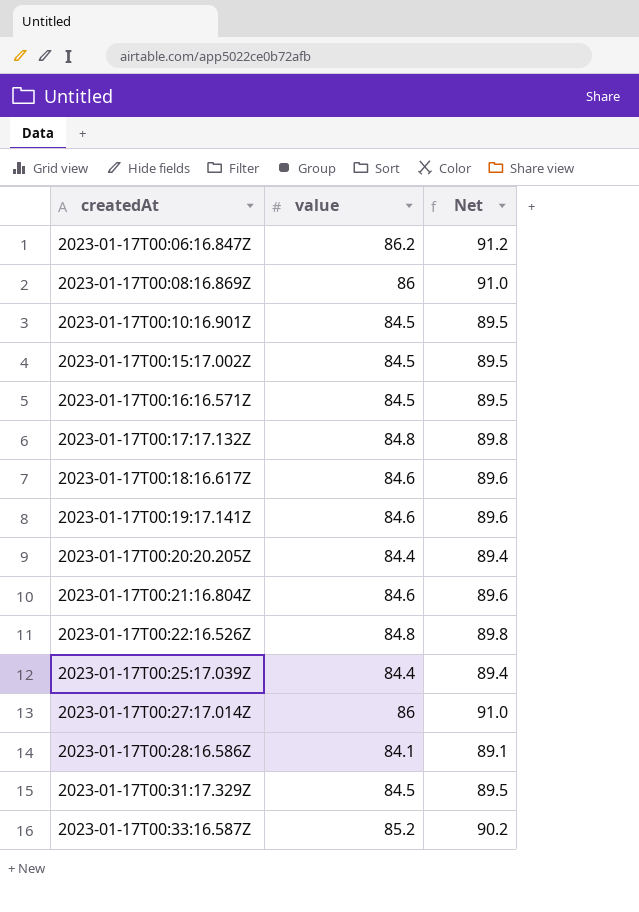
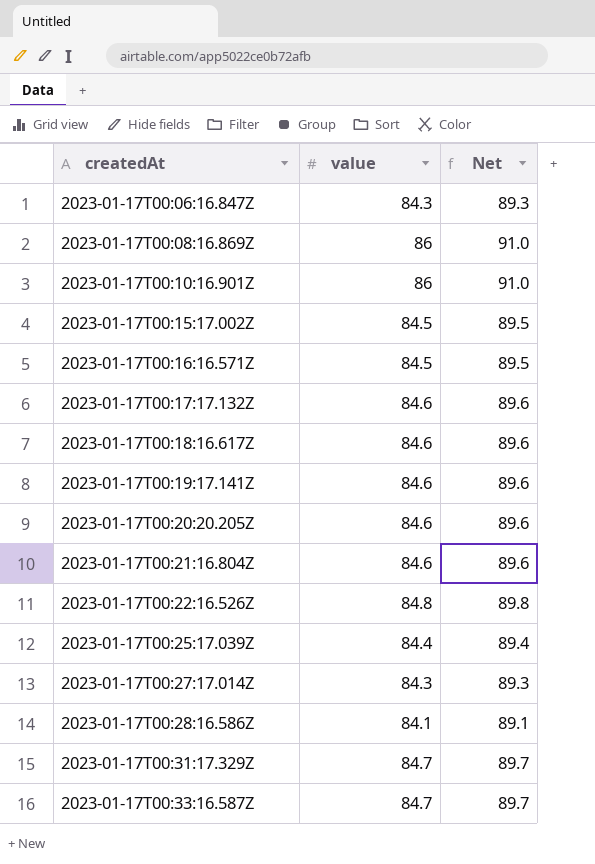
2023-01-17T00:06:16.847Z | value: 86.2 -> 84.3
2023-01-17T00:06:16.847Z | Net: 91.2 -> 89.3
2023-01-17T00:10:16.901Z | value: 84.5 -> 86
2023-01-17T00:10:16.901Z | Net: 89.5 -> 91.0
2023-01-17T00:17:17.132Z | value: 84.8 -> 84.6
2023-01-17T00:17:17.132Z | Net: 89.8 -> 89.6
2023-01-17T00:20:20.205Z | value: 84.4 -> 84.6
2023-01-17T00:20:20.205Z | Net: 89.4 -> 89.6
2023-01-17T00:27:17.014Z | value: 86 -> 84.3
2023-01-17T00:27:17.014Z | Net: 91.0 -> 89.3
2023-01-17T00:31:17.329Z | value: 84.5 -> 84.7
2023-01-17T00:31:17.329Z | Net: 89.5 -> 89.7
2023-01-17T00:33:16.587Z | value: 85.2 -> 84.7
2023-01-17T00:33:16.587Z | Net: 90.2 -> 89.7

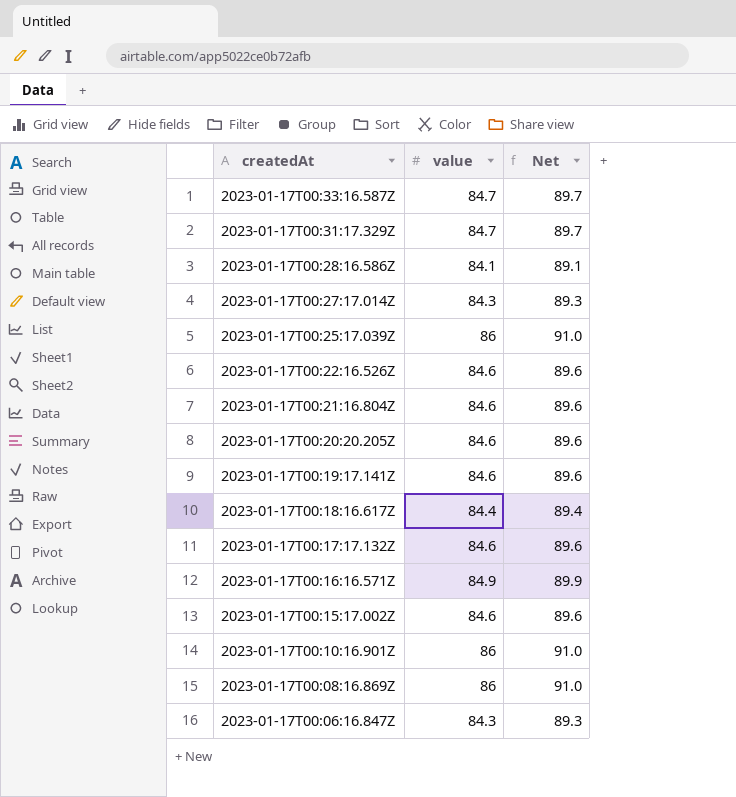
row order: createdAt ascending -> createdAt descending
2023-01-17T00:25:17.039Z | value: 84.4 -> 86
2023-01-17T00:25:17.039Z | Net: 89.4 -> 91.0
2023-01-17T00:22:16.526Z | value: 84.8 -> 84.6
2023-01-17T00:22:16.526Z | Net: 89.8 -> 89.6
2023-01-17T00:18:16.617Z | value: 84.6 -> 84.4
2023-01-17T00:18:16.617Z | Net: 89.6 -> 89.4
2023-01-17T00:16:16.571Z | value: 84.5 -> 84.9
2023-01-17T00:16:16.571Z | Net: 89.5 -> 89.9
2023-01-17T00:15:17.002Z | value: 84.5 -> 84.6
2023-01-17T00:15:17.002Z | Net: 89.5 -> 89.6

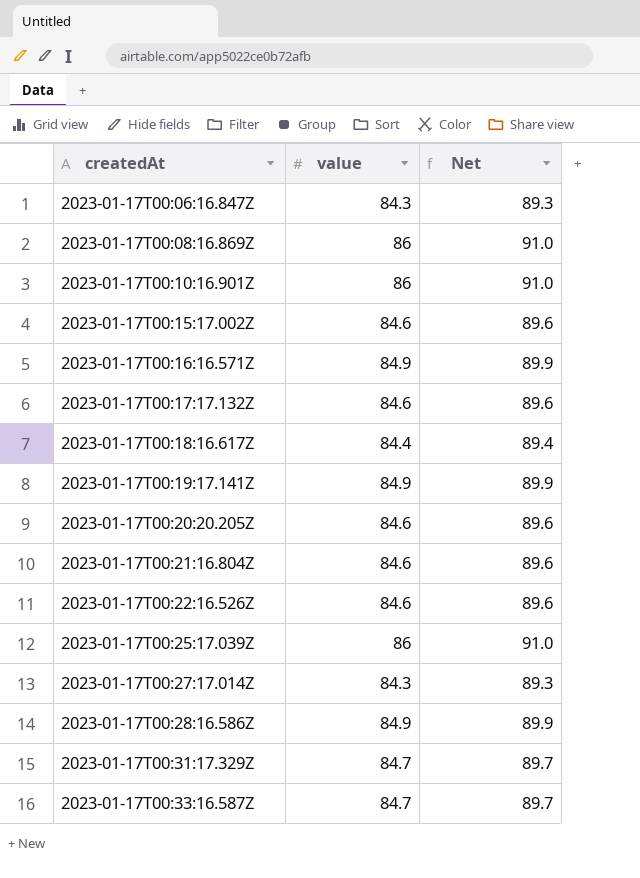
row order: createdAt descending -> createdAt ascending
2023-01-17T00:19:17.141Z | value: 84.6 -> 84.9
2023-01-17T00:19:17.141Z | Net: 89.6 -> 89.9
2023-01-17T00:28:16.586Z | value: 84.1 -> 84.9
2023-01-17T00:28:16.586Z | Net: 89.1 -> 89.9

